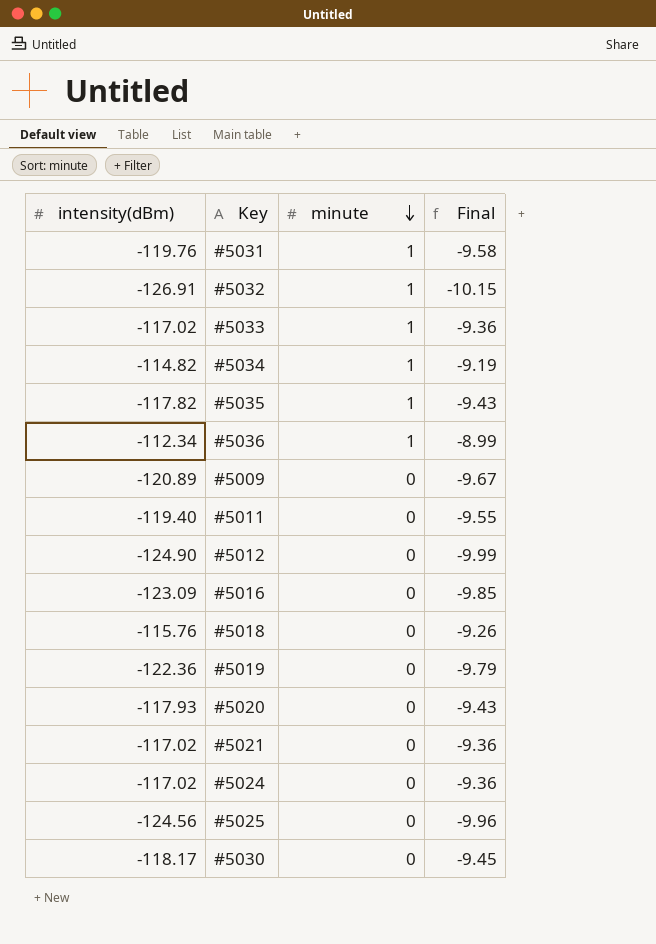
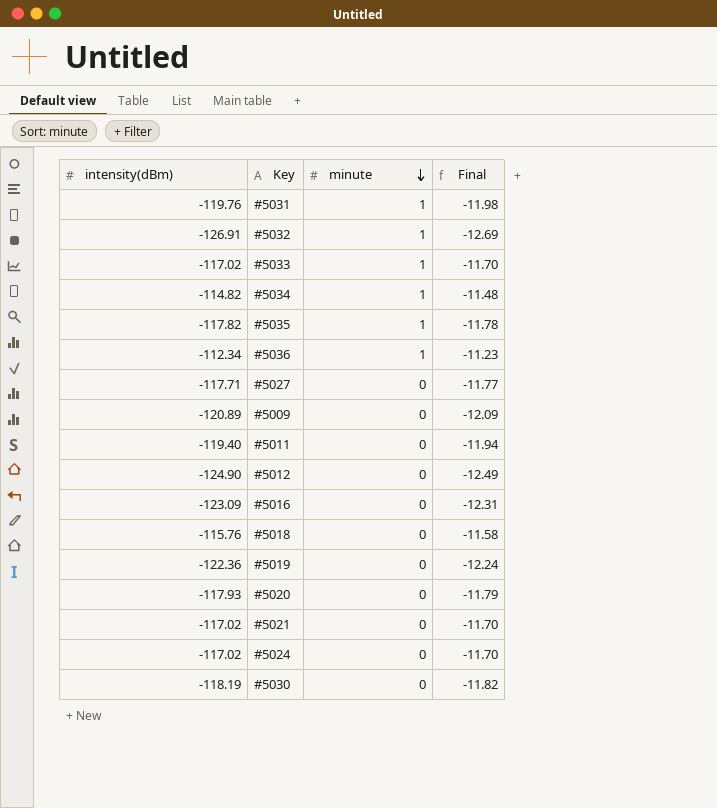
column Final | formula: [intensity(dBm)] * 0.08 -> [intensity(dBm)] * 0.1
row #5025: -124.56 | 0 | -9.96 -> none
row #5027: none -> -117.71 | 0 | -11.77
#5030 | intensity(dBm): -118.17 -> -118.19

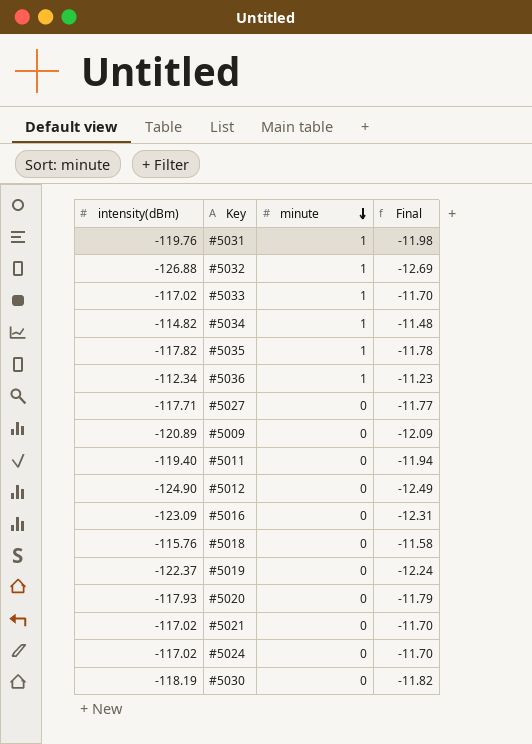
#5032 | intensity(dBm): -126.91 -> -126.88
#5019 | intensity(dBm): -122.36 -> -122.37

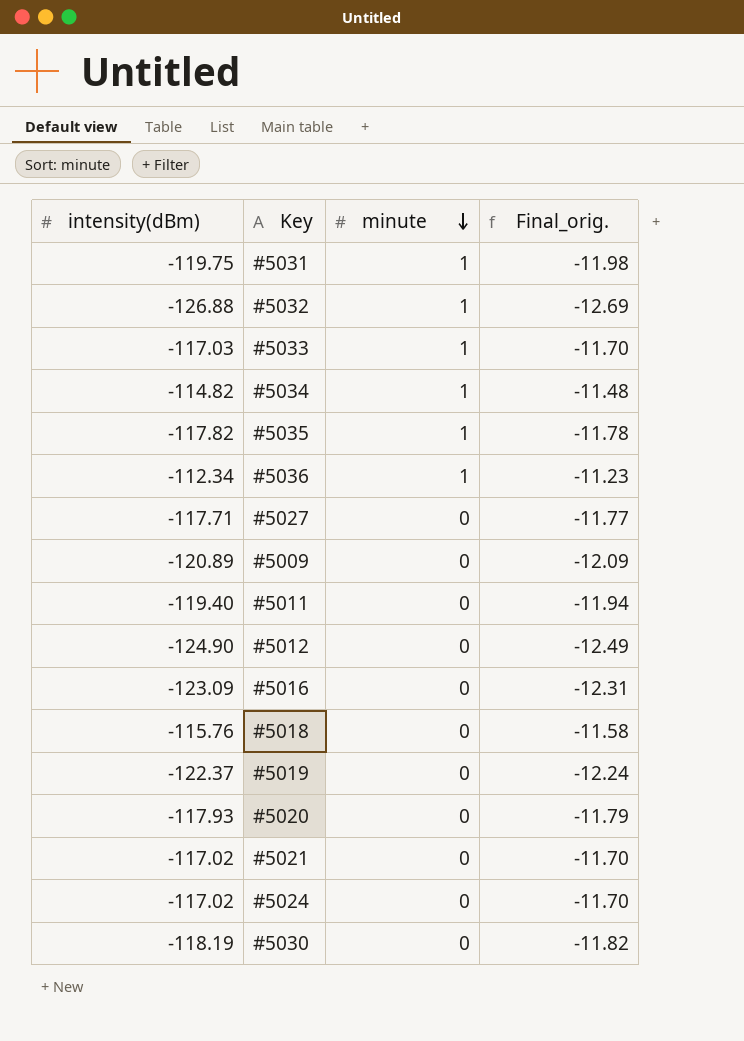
column name: Final -> Final_orig.
#5031 | intensity(dBm): -119.76 -> -119.75
#5033 | intensity(dBm): -117.02 -> -117.03

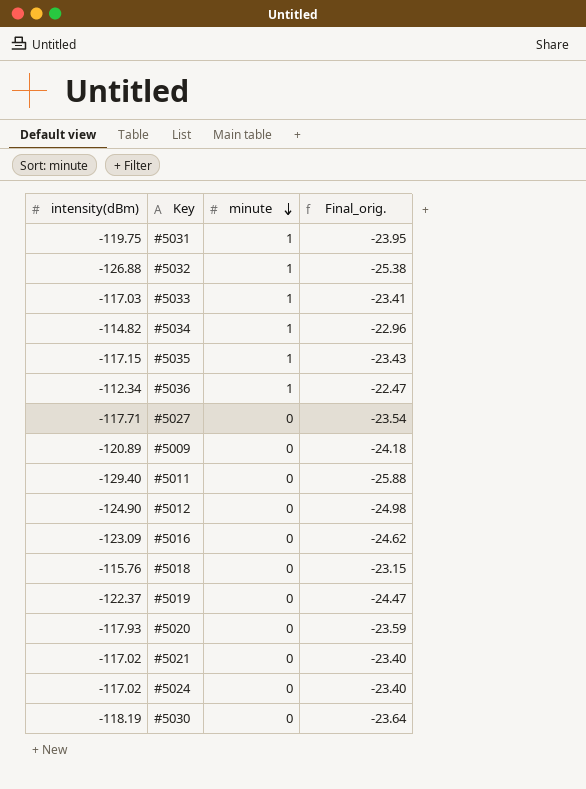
column Final_orig. | formula: [intensity(dBm)] * 0.1 -> [intensity(dBm)] * 0.2
#5035 | intensity(dBm): -117.82 -> -117.15
#5011 | intensity(dBm): -119.40 -> -129.40

